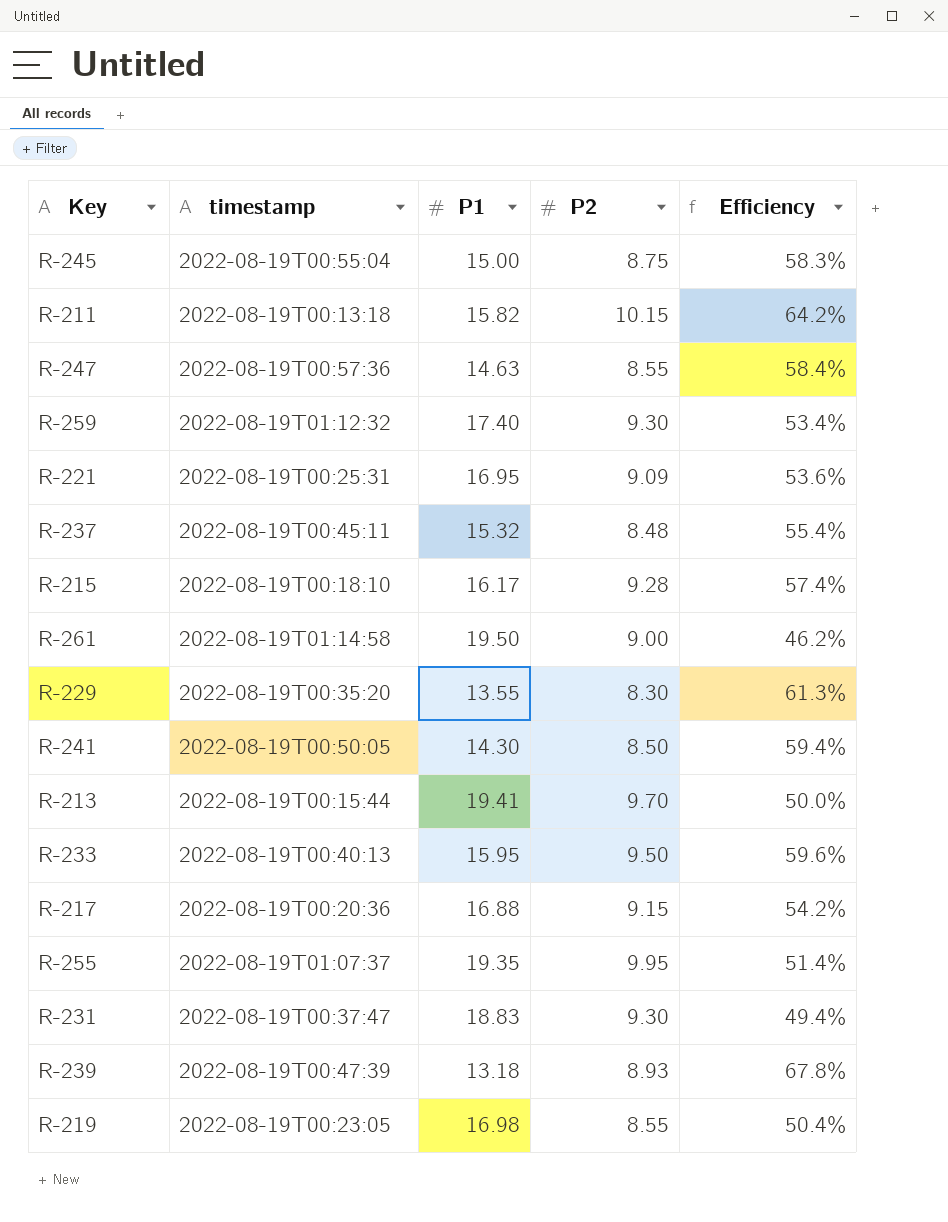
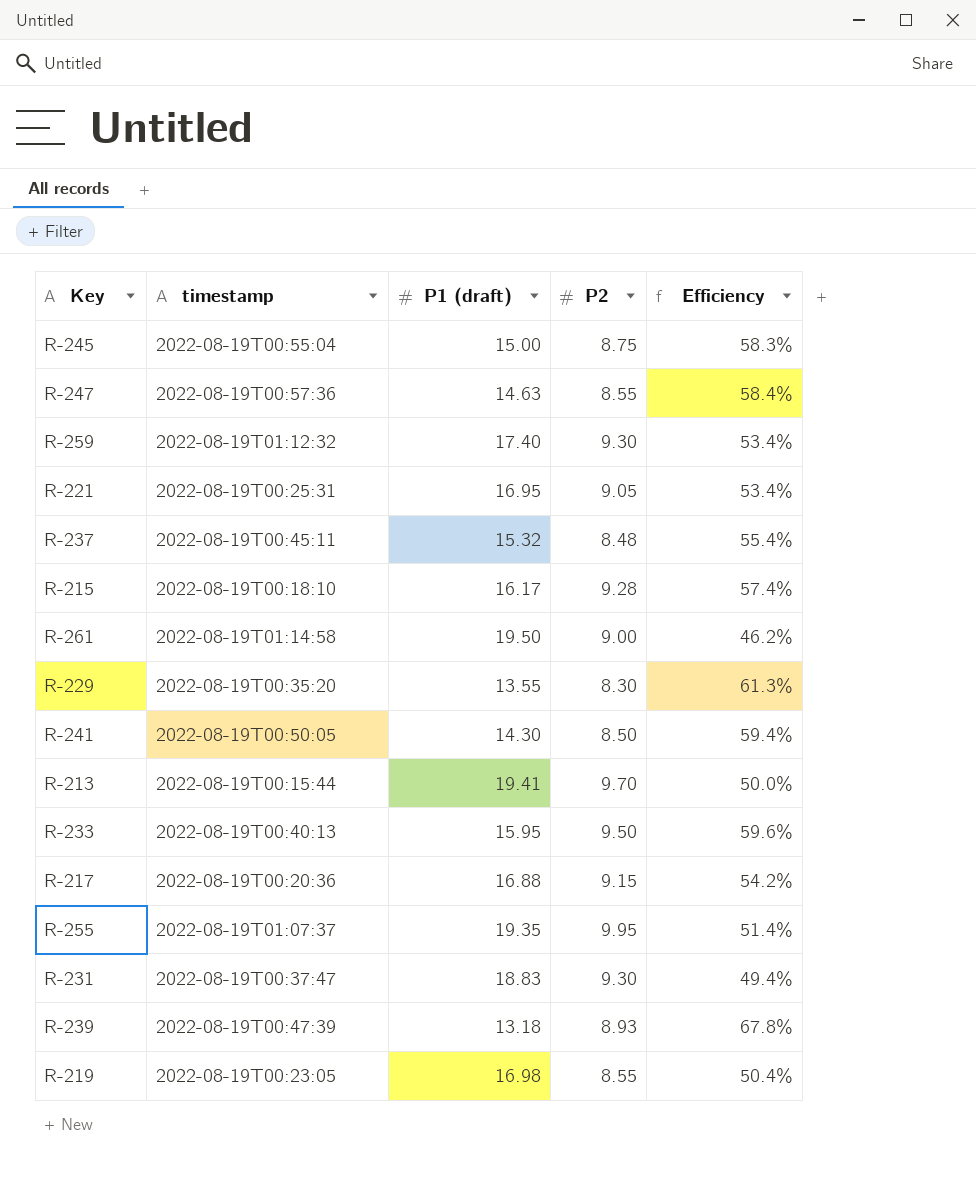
column name: P1 -> P1 (draft)
row R-211: 2022-08-19T00:13:18 | 15.82 | 10.15 | 64.2% -> none
R-221 | P2: 9.09 -> 9.05
R-221 | Efficiency: 53.6% -> 53.4%

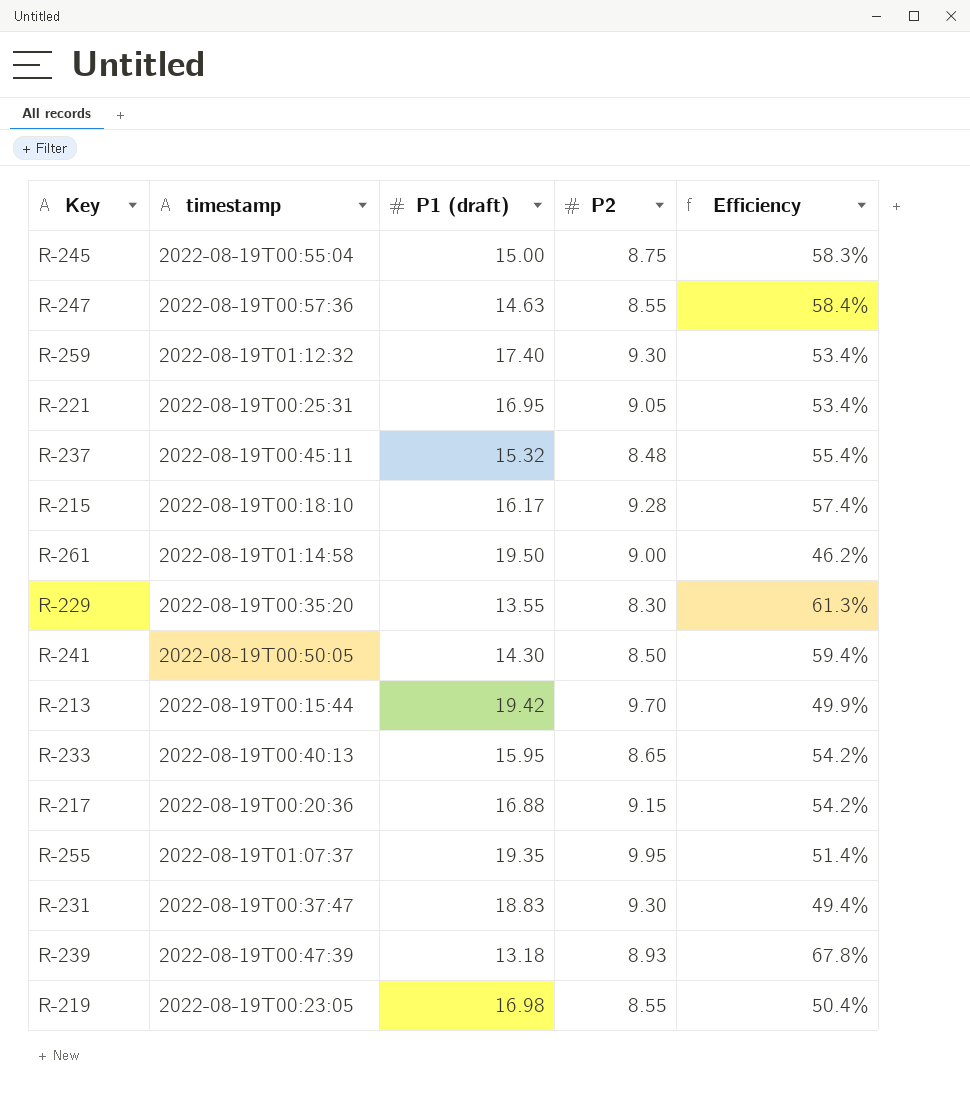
R-213 | P1 (draft): 19.41 -> 19.42
R-213 | Efficiency: 50.0% -> 49.9%
R-233 | P2: 9.50 -> 8.65
R-233 | Efficiency: 59.6% -> 54.2%

